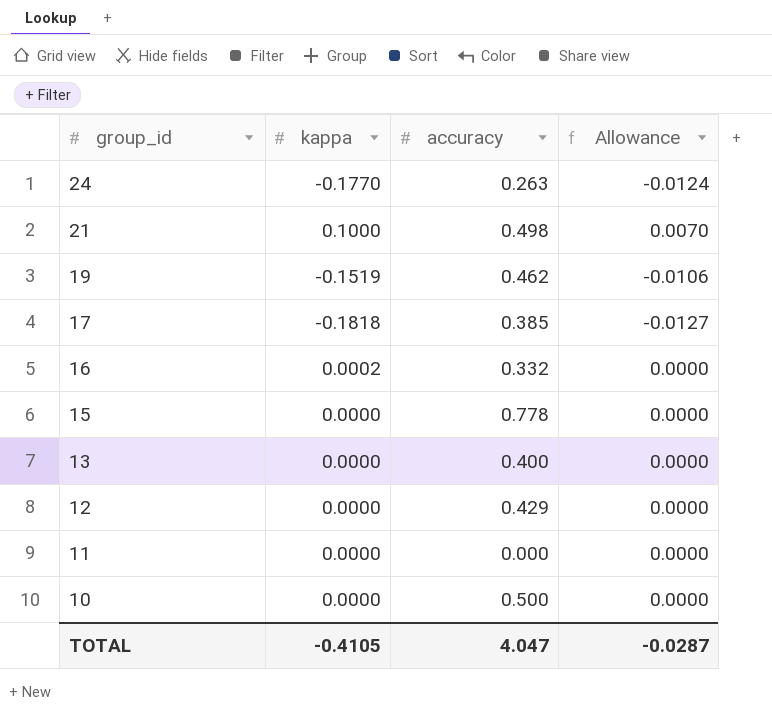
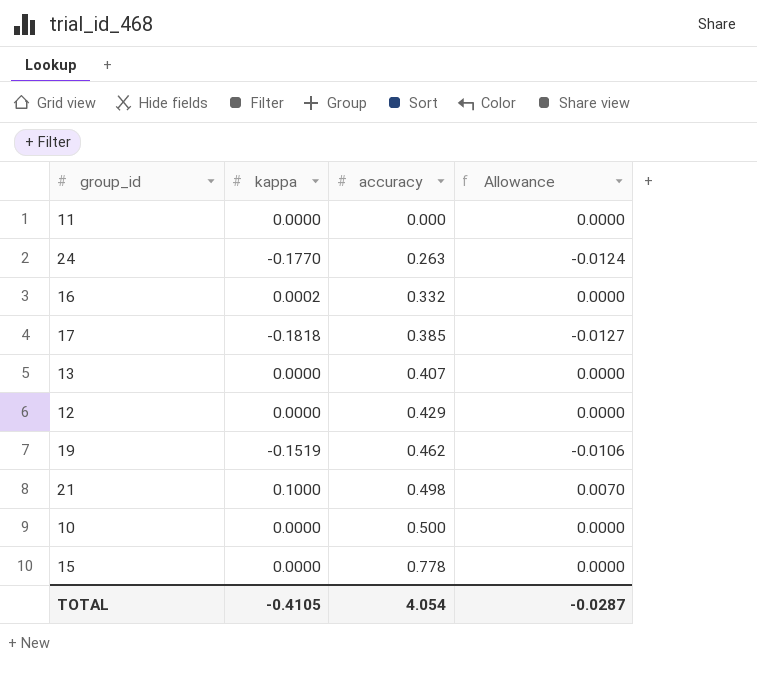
row order: group_id descending -> accuracy ascending
13 | accuracy: 0.400 -> 0.407
TOTAL | accuracy: 4.047 -> 4.054

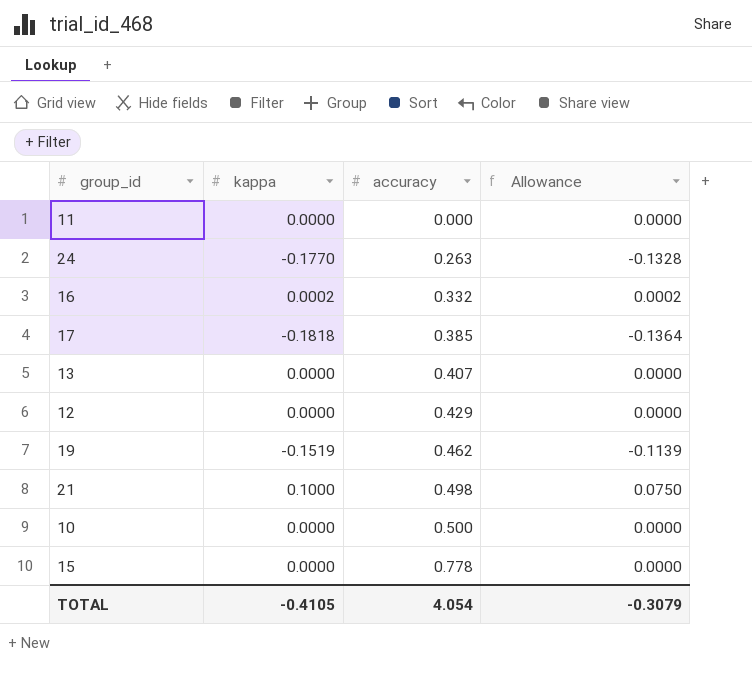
column Allowance | formula: [kappa] * 0.07 -> [kappa] * 0.75
TOTAL | Allowance: -0.0287 -> -0.3079

